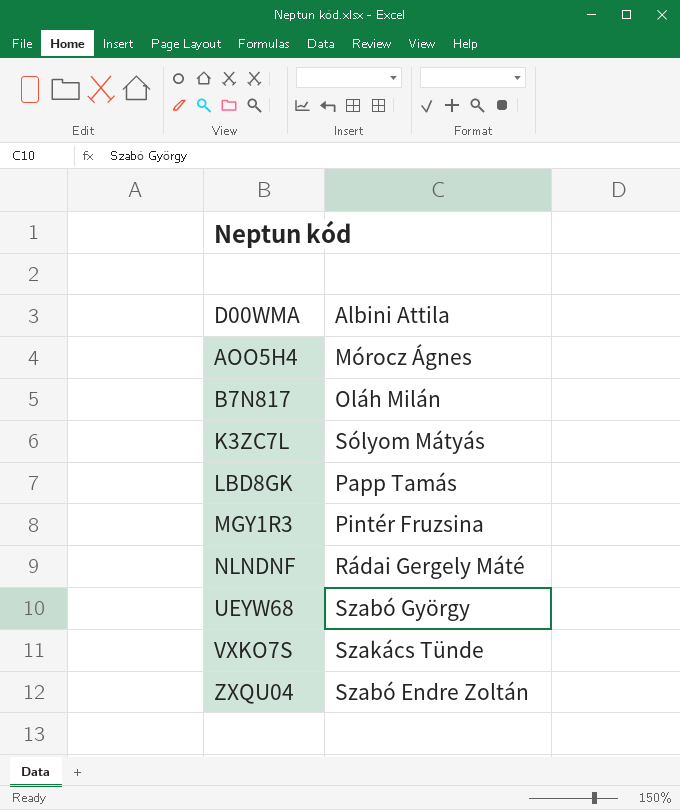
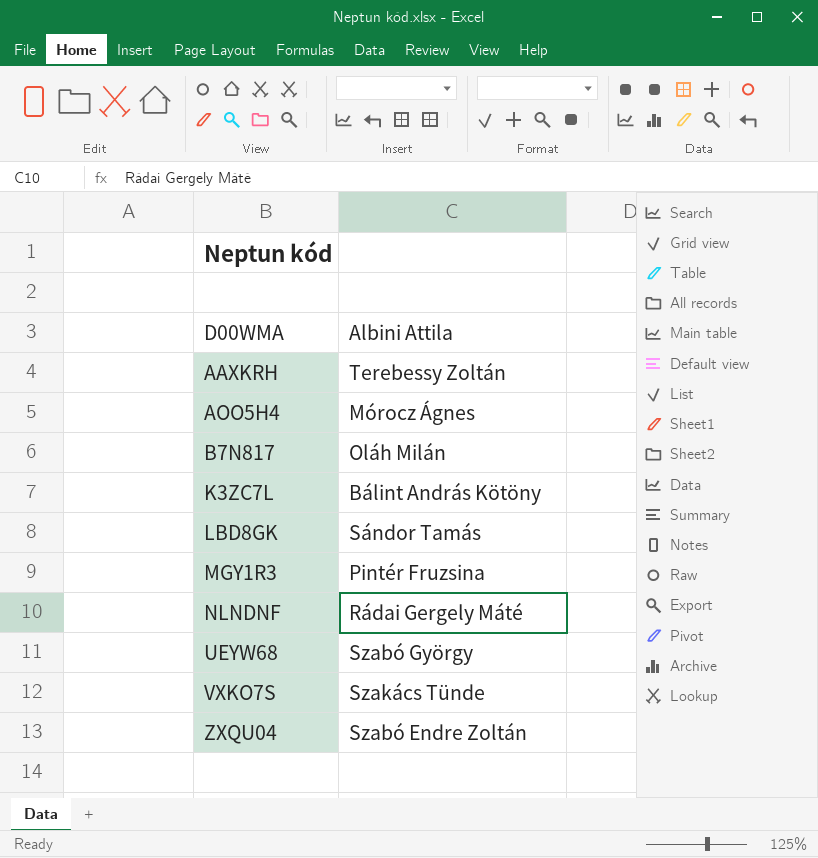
row AAXKRH: none -> Terebessy Zoltán
K3ZC7L | Albini Attila: Sólyom Mátyás -> Bálint András Kötöny
LBD8GK | Albini Attila: Papp Tamás -> Sándor Tamás

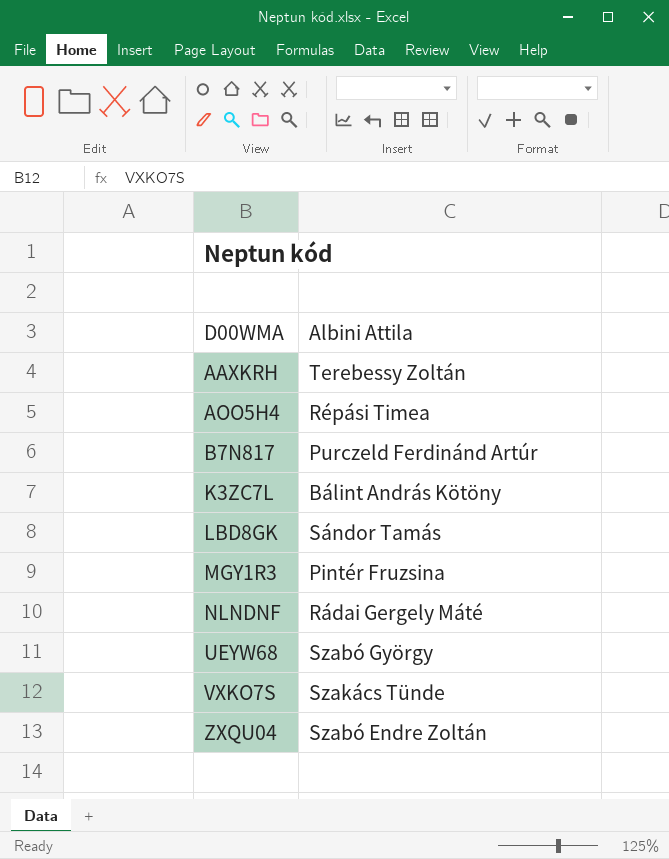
AOO5H4 | Albini Attila: Mórocz Ágnes -> Répási Timea
B7N817 | Albini Attila: Oláh Milán -> Purczeld Ferdinánd Artúr

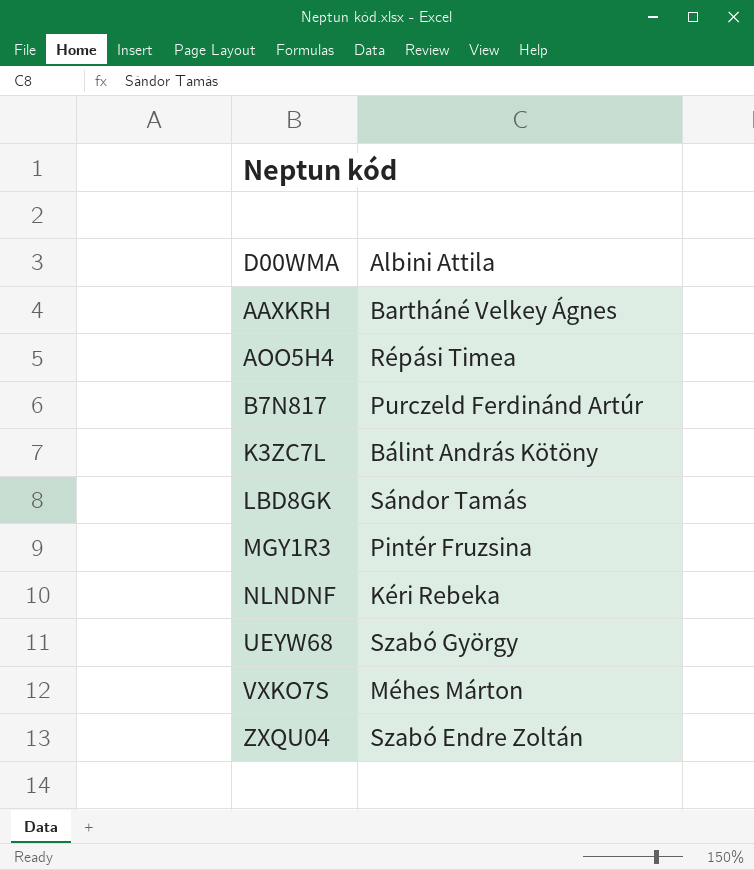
AAXKRH | Albini Attila: Terebessy Zoltán -> Bartháné Velkey Ágnes
NLNDNF | Albini Attila: Rádai Gergely Máté -> Kéri Rebeka
VXKO7S | Albini Attila: Szakács Tünde -> Méhes Márton

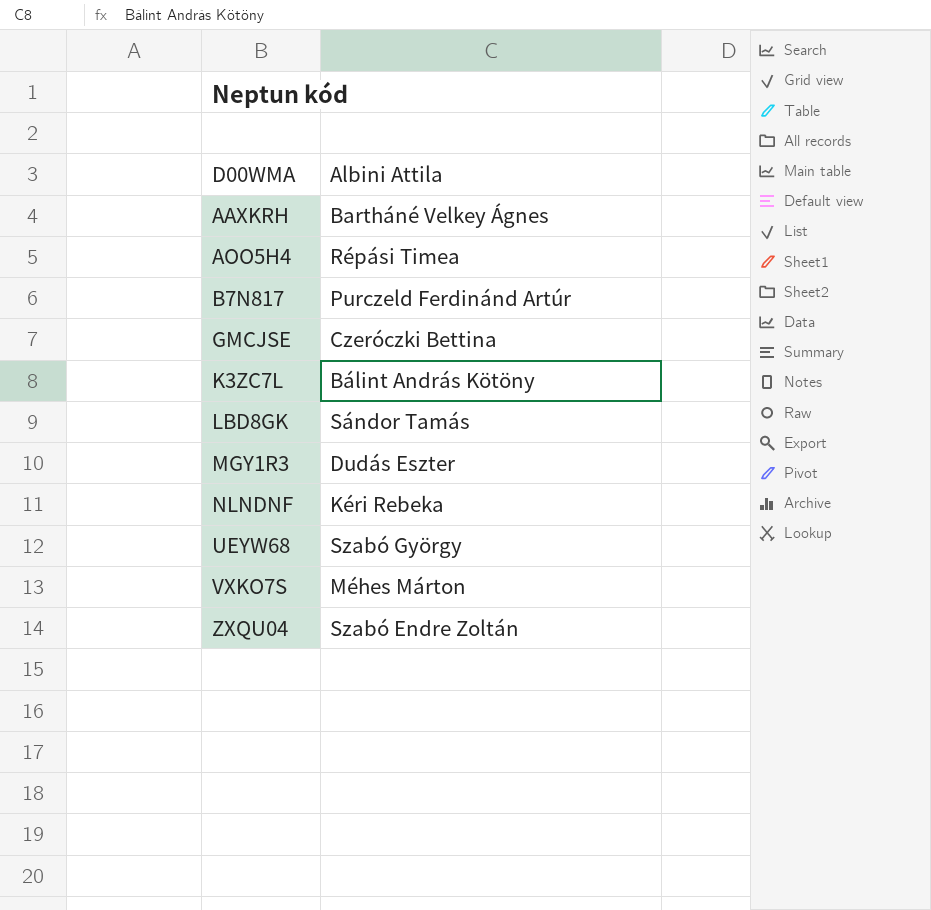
row GMCJSE: none -> Czeróczki Bettina
MGY1R3 | Albini Attila: Pintér Fruzsina -> Dudás Eszter

